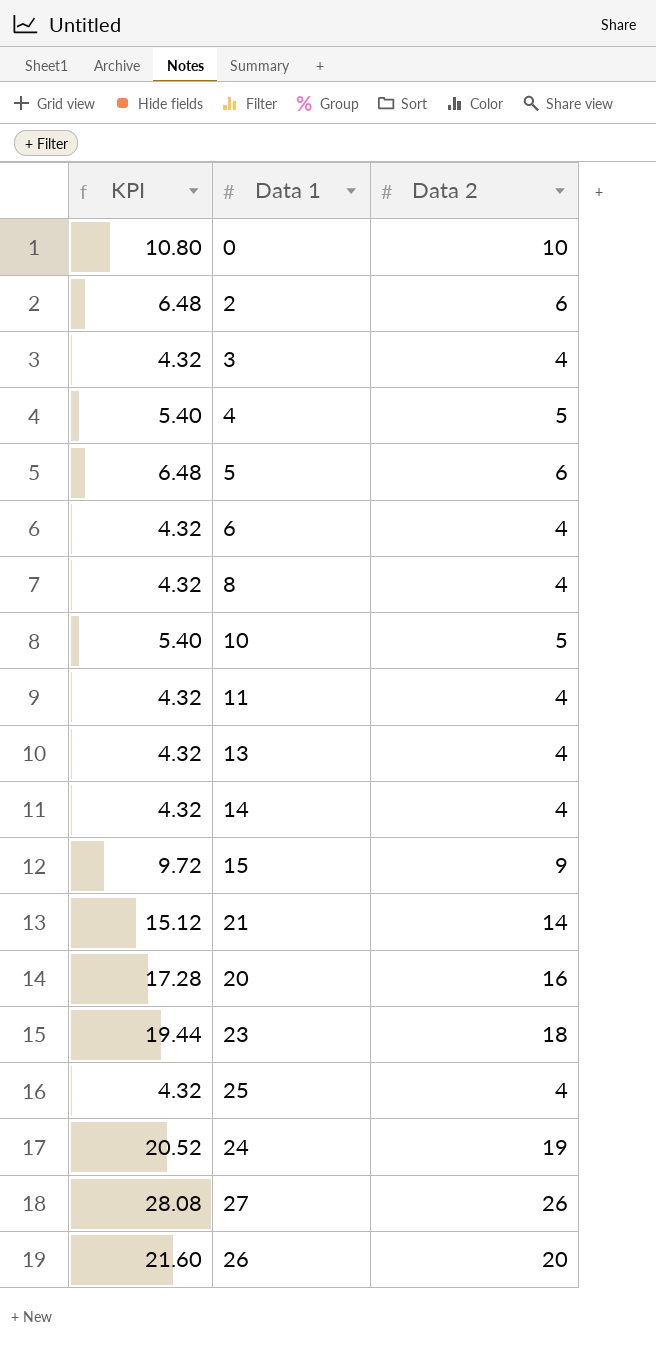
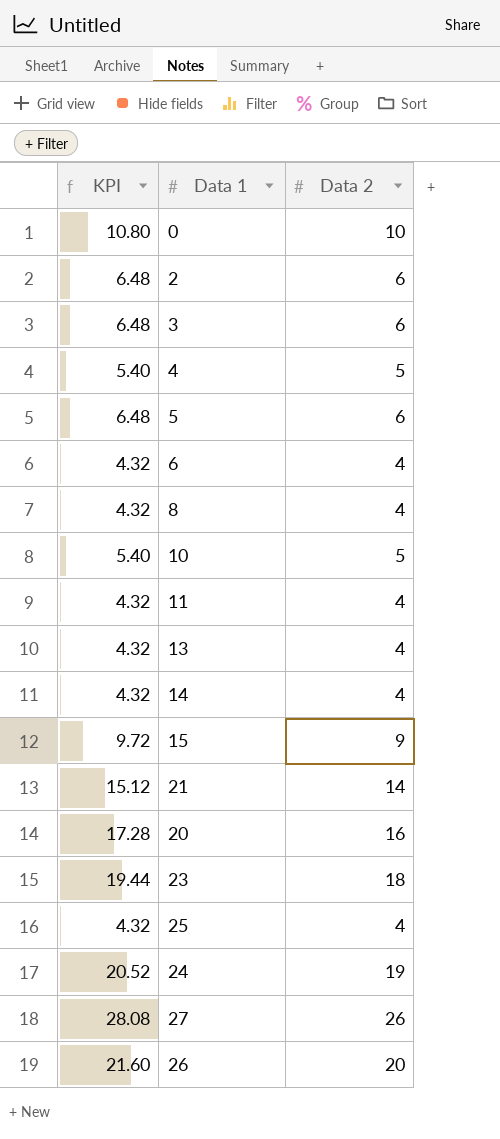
3 | KPI: 4.32 -> 6.48
3 | Data 2: 4 -> 6

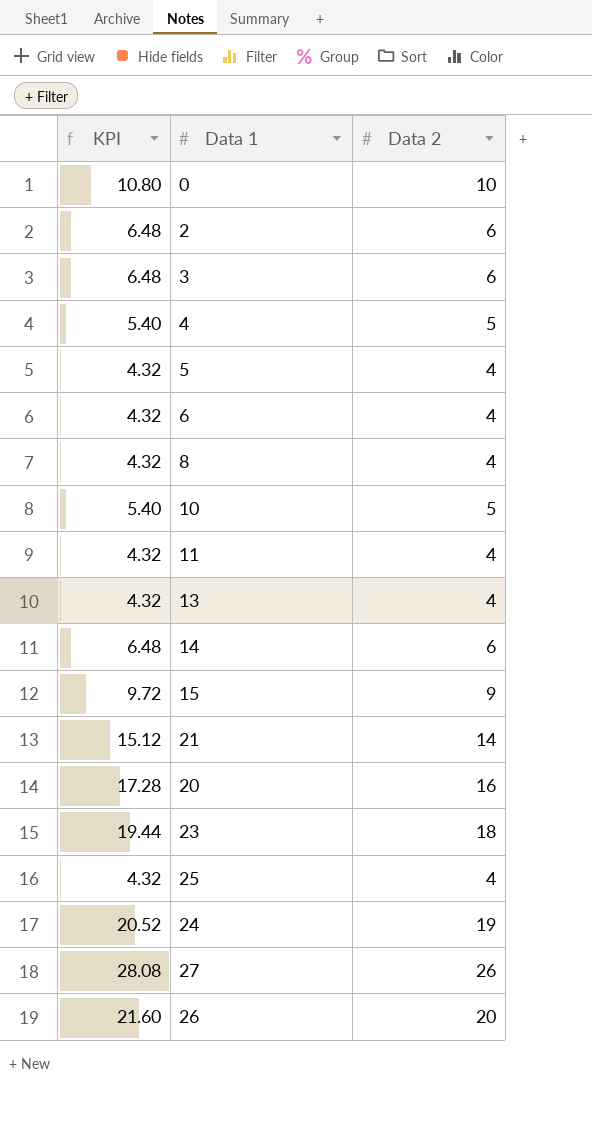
5 | KPI: 6.48 -> 4.32
5 | Data 2: 6 -> 4
14 | KPI: 4.32 -> 6.48
14 | Data 2: 4 -> 6

